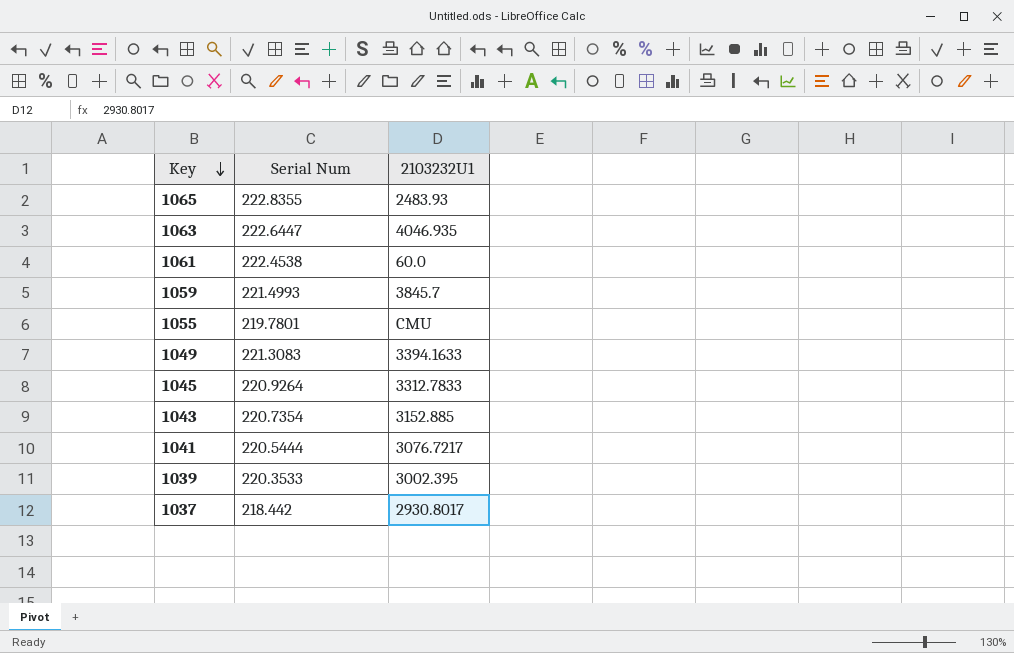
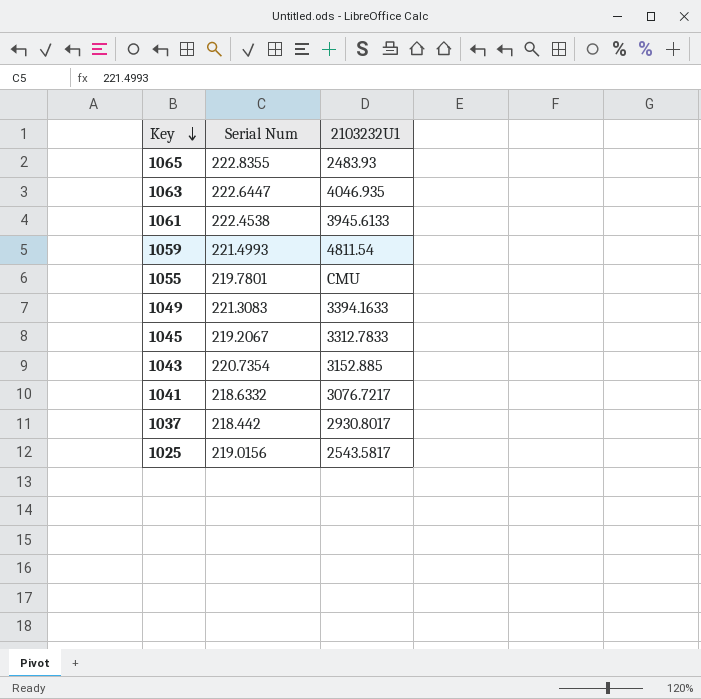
row 1039: 220.3533 | 3002.395 -> none
1061 | 2103232U1: 60.0 -> 3945.6133
1059 | 2103232U1: 3845.7 -> 4811.54
1045 | Serial Num: 220.9264 -> 219.2067
1041 | Serial Num: 220.5444 -> 218.6332
row 1025: none -> 219.0156 | 2543.5817

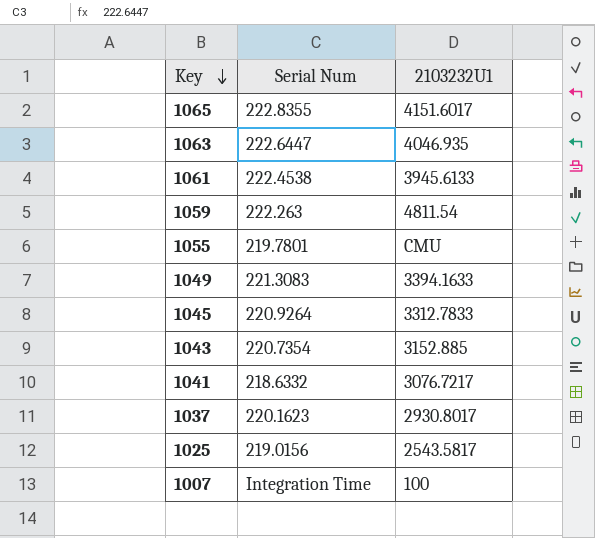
1065 | 2103232U1: 2483.93 -> 4151.6017
1059 | Serial Num: 221.4993 -> 222.263
1045 | Serial Num: 219.2067 -> 220.9264
1037 | Serial Num: 218.442 -> 220.1623
row 1007: none -> Integration Time | 100

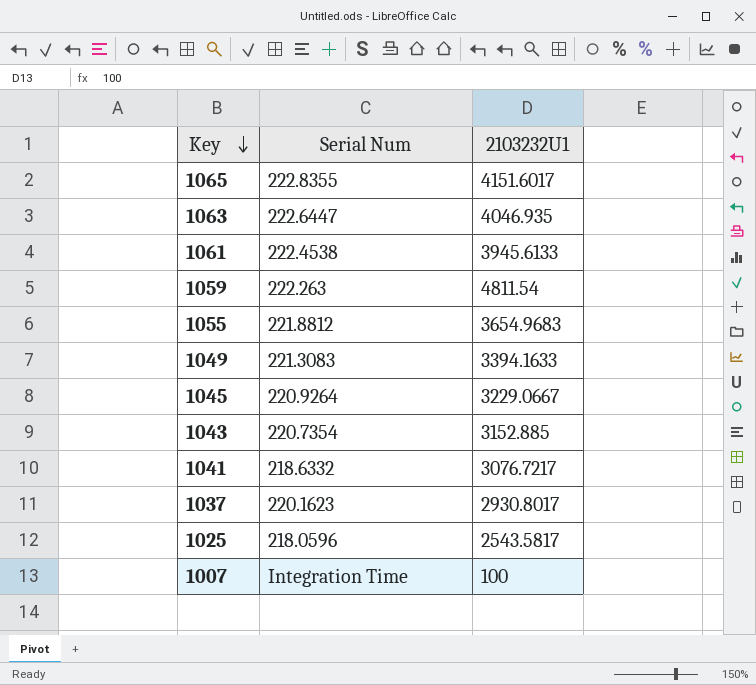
1055 | Serial Num: 219.7801 -> 221.8812
1055 | 2103232U1: CMU -> 3654.9683
1045 | 2103232U1: 3312.7833 -> 3229.0667
1025 | Serial Num: 219.0156 -> 218.0596

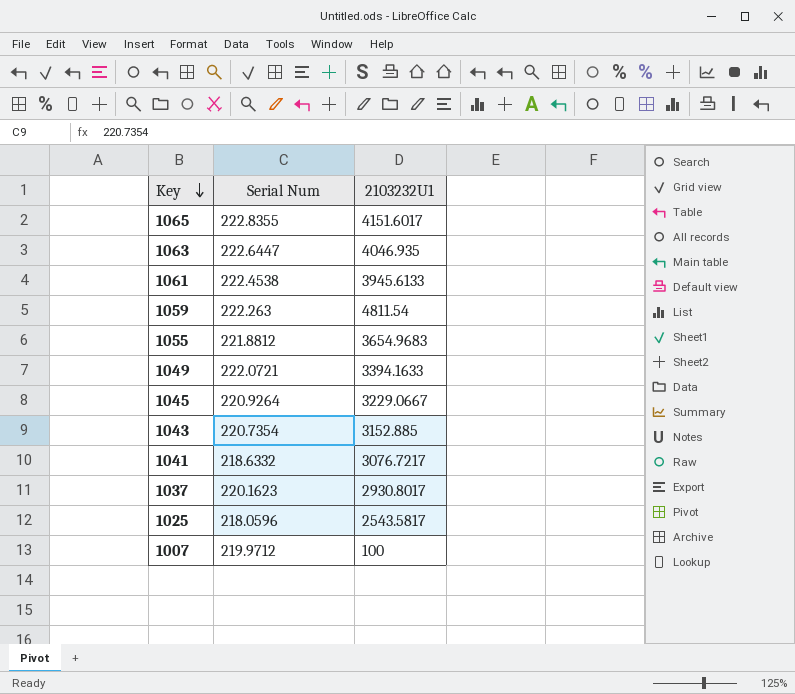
1049 | Serial Num: 221.3083 -> 222.0721
1007 | Serial Num: Integration Time -> 219.9712

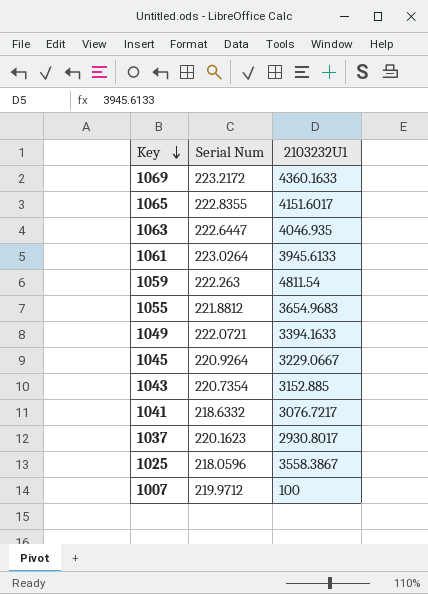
row 1069: none -> 223.2172 | 4360.1633
1061 | Serial Num: 222.4538 -> 223.0264
1025 | 2103232U1: 2543.5817 -> 3558.3867

